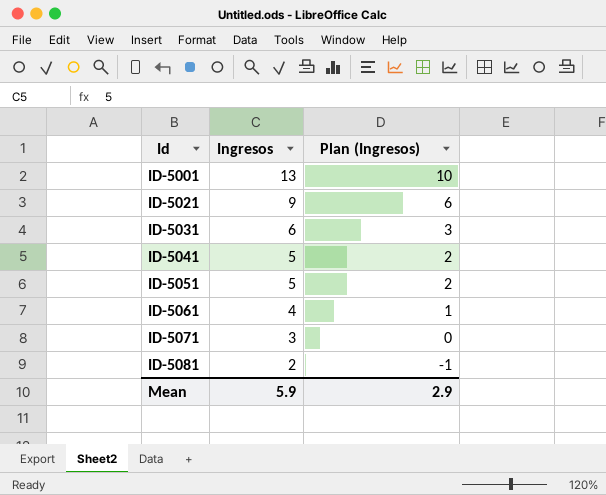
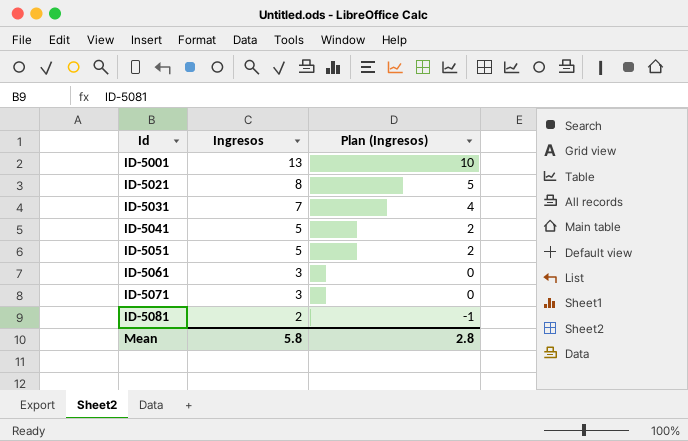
ID-5021 | Ingresos: 9 -> 8
ID-5021 | Plan (Ingresos): 6 -> 5
ID-5031 | Ingresos: 6 -> 7
ID-5031 | Plan (Ingresos): 3 -> 4
ID-5061 | Ingresos: 4 -> 3
ID-5061 | Plan (Ingresos): 1 -> 0
Mean | Ingresos: 5.9 -> 5.8
Mean | Plan (Ingresos): 2.9 -> 2.8

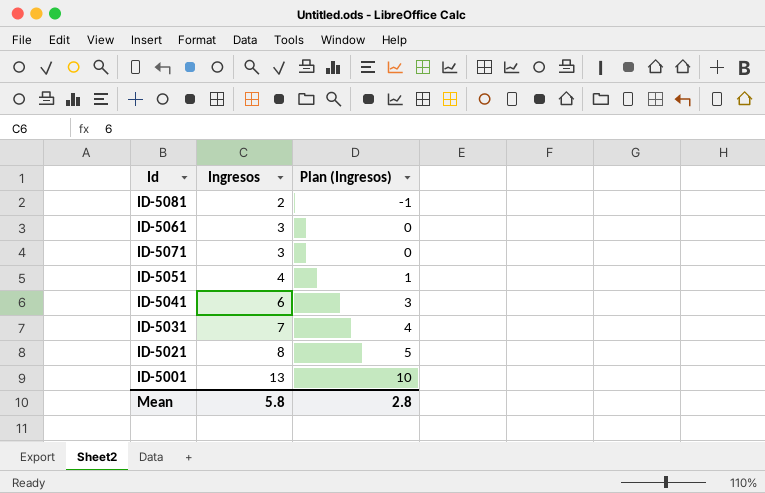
row order: Id ascending -> Ingresos ascending
ID-5051 | Ingresos: 5 -> 4
ID-5051 | Plan (Ingresos): 2 -> 1
ID-5041 | Ingresos: 5 -> 6
ID-5041 | Plan (Ingresos): 2 -> 3

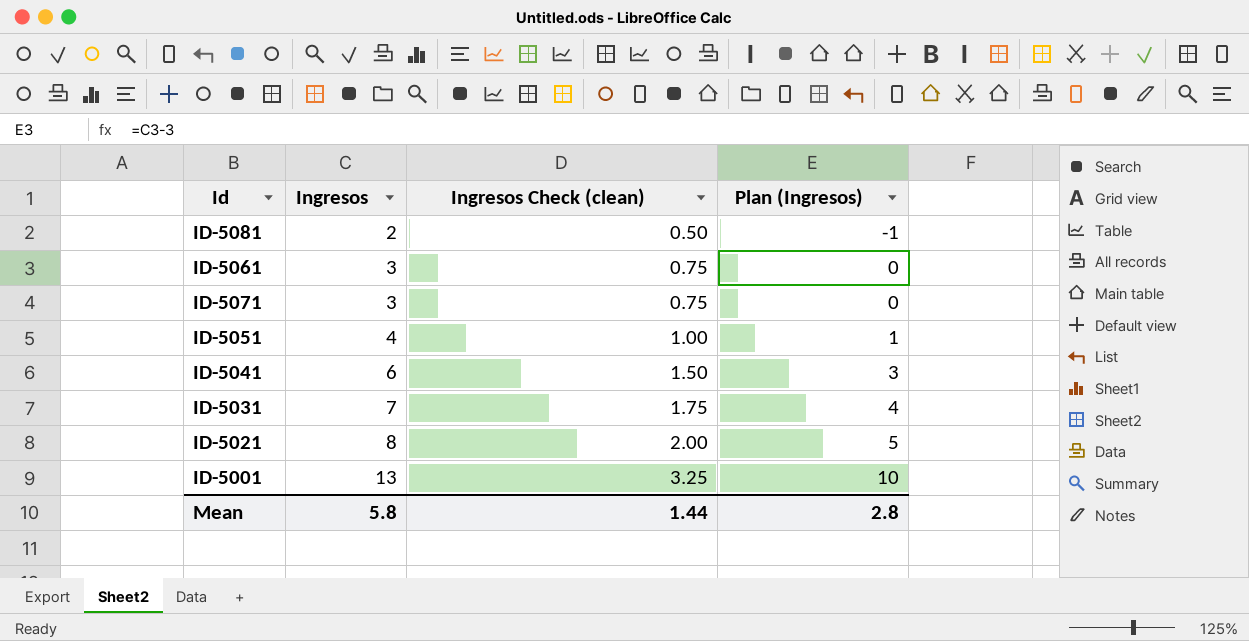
column Ingresos Check (clean) | formula: none -> [Ingresos] * 0.25

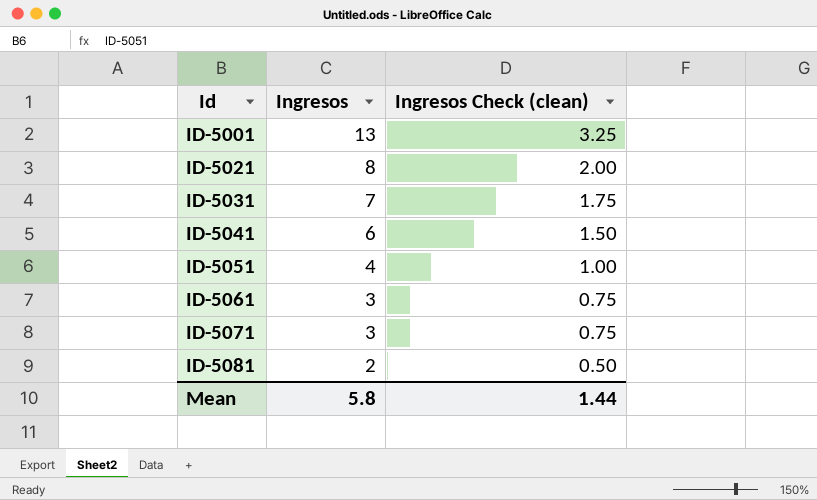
row order: Ingresos ascending -> Id ascending
column Plan (Ingresos) | formula: [Ingresos] - 3 -> none

